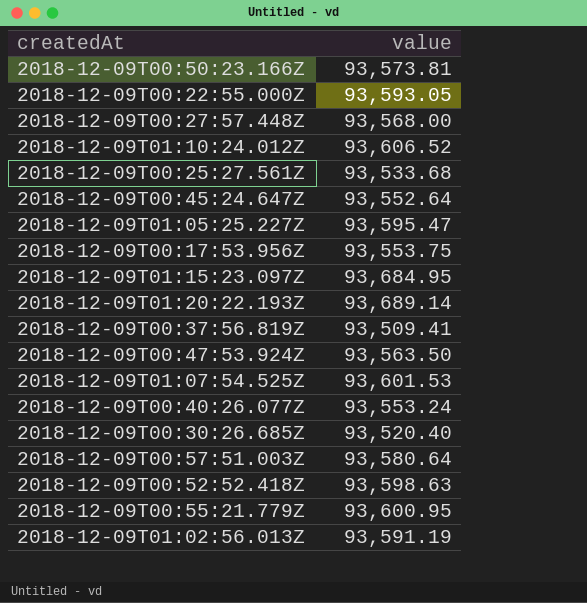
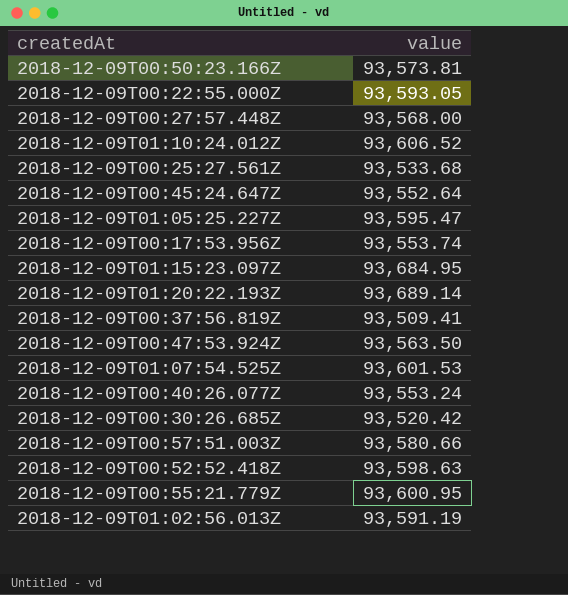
2018-12-09T00:17:53.956Z | value: 93,553.75 -> 93,553.74
2018-12-09T00:30:26.685Z | value: 93,520.40 -> 93,520.42
2018-12-09T00:57:51.003Z | value: 93,580.64 -> 93,580.66

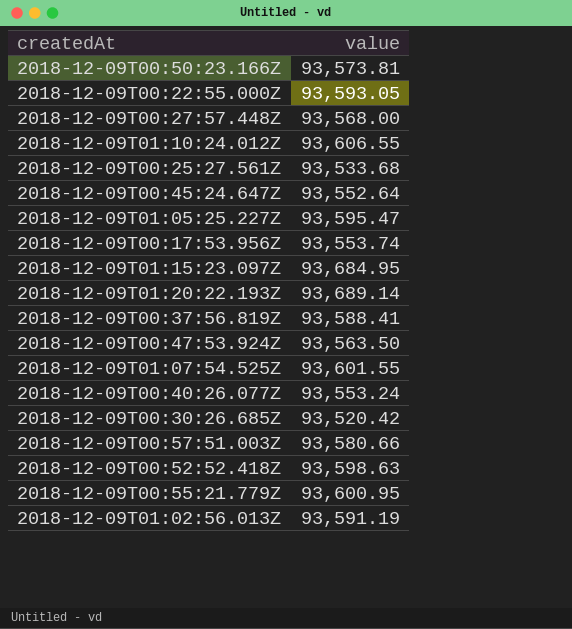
2018-12-09T01:10:24.012Z | value: 93,606.52 -> 93,606.55
2018-12-09T00:37:56.819Z | value: 93,509.41 -> 93,588.41
2018-12-09T01:07:54.525Z | value: 93,601.53 -> 93,601.55

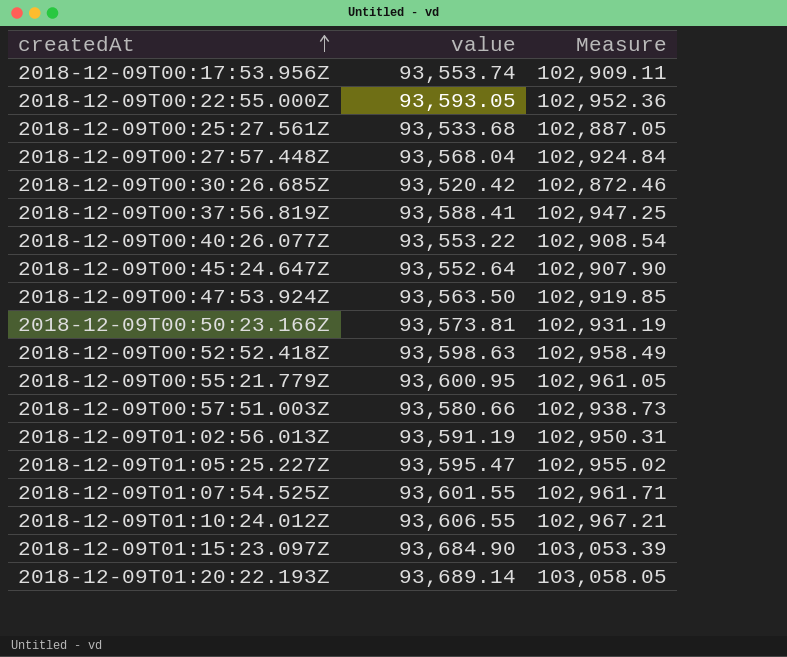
row order: none -> createdAt ascending
column Measure | formula: none -> [value] * 1.1
2018-12-09T00:27:57.448Z | value: 93,568.00 -> 93,568.04
2018-12-09T00:40:26.077Z | value: 93,553.24 -> 93,553.22
2018-12-09T01:15:23.097Z | value: 93,684.95 -> 93,684.90

